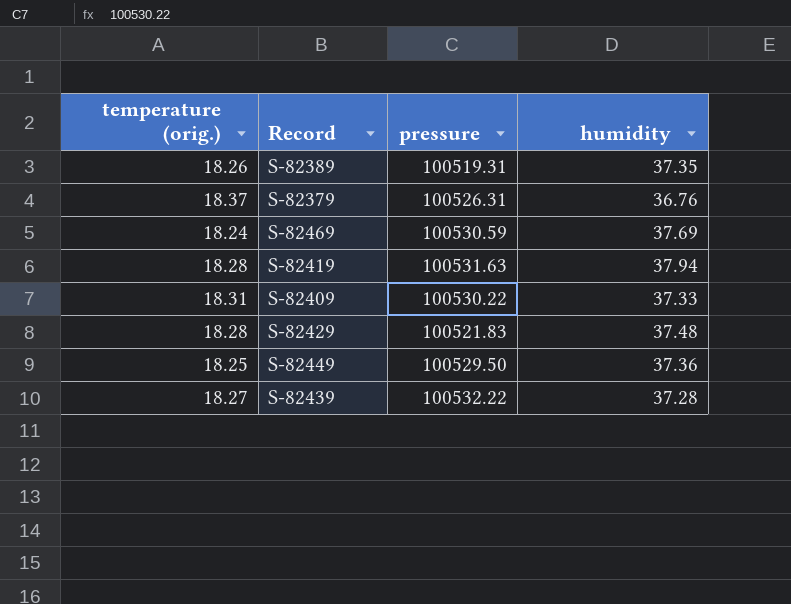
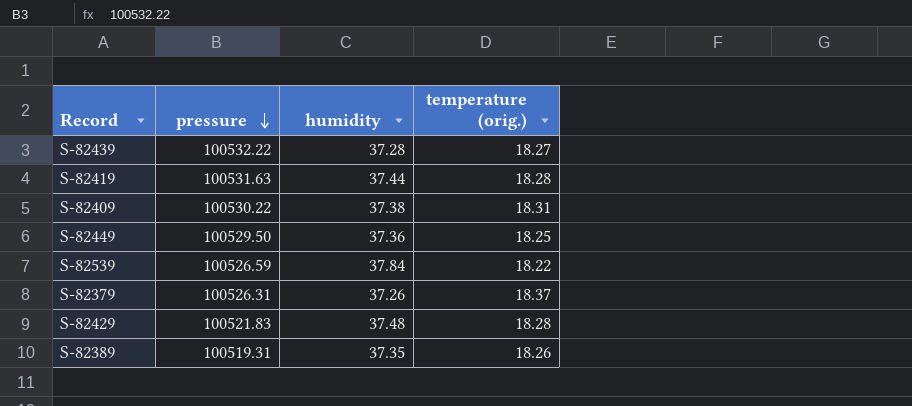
row order: none -> pressure descending
column temperature (orig.) | position: 1 -> 4
row S-82469: 18.24 | 100530.59 | 37.69 -> none
S-82419 | humidity: 37.94 -> 37.44
S-82409 | humidity: 37.33 -> 37.38
row S-82539: none -> 100526.59 | 37.84 | 18.22
S-82379 | humidity: 36.76 -> 37.26

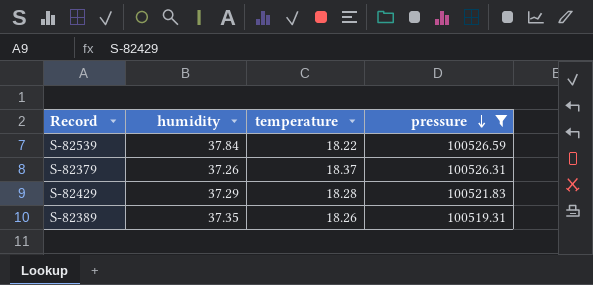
filter: none -> pressure <= 100526.59
column name: temperature (orig.) -> temperature
column pressure | position: 2 -> 4
S-82429 | humidity: 37.48 -> 37.29

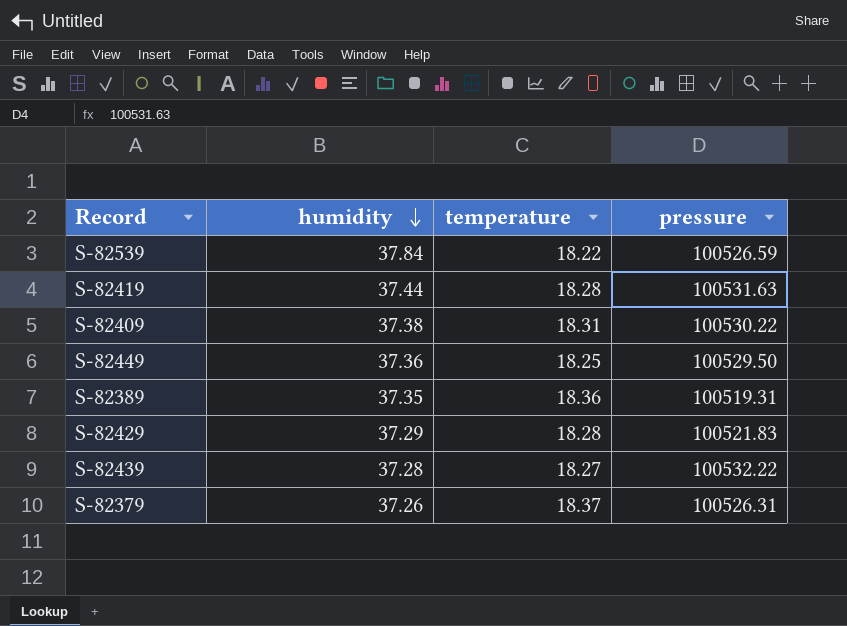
filter: pressure <= 100526.59 -> none
row order: pressure descending -> humidity descending
S-82389 | temperature: 18.26 -> 18.36

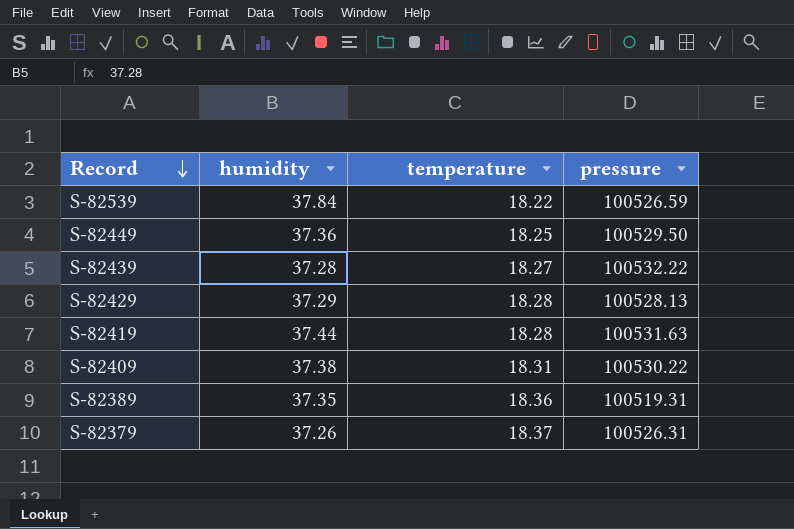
row order: humidity descending -> Record descending
S-82429 | pressure: 100521.83 -> 100528.13

